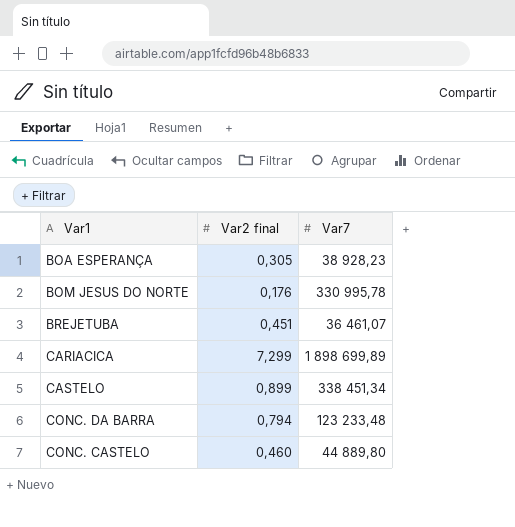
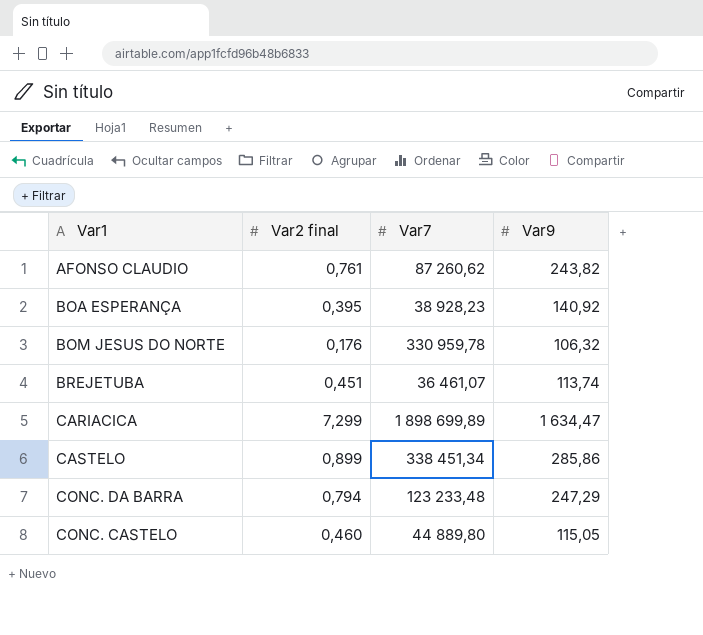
column Var9 | position: none -> 4
row AFONSO CLAUDIO: none -> 0,761 | 87 260,62 | 243,82
BOA ESPERANÇA | Var2 final: 0,305 -> 0,395
BOM JESUS DO NORTE | Var7: 330 995,78 -> 330 959,78

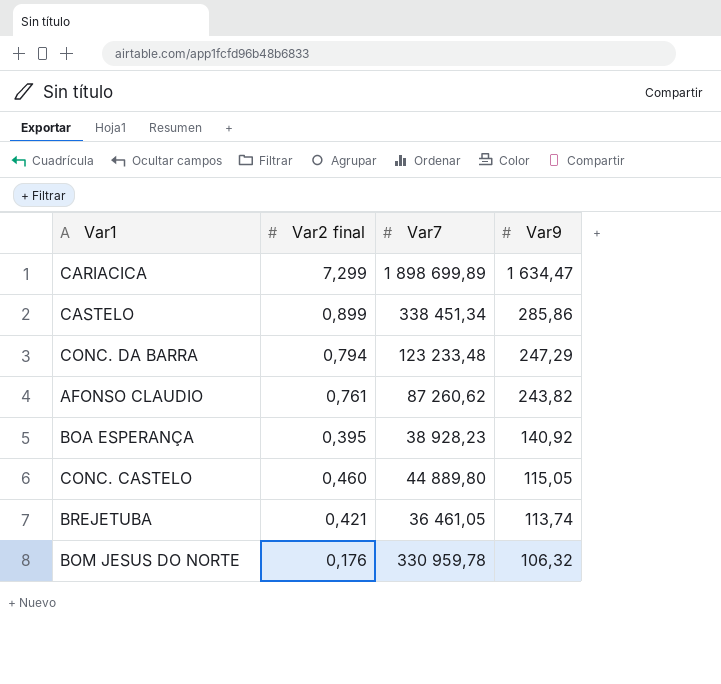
row order: none -> Var9 descending
BREJETUBA | Var2 final: 0,451 -> 0,421
BREJETUBA | Var7: 36 461,07 -> 36 461,05

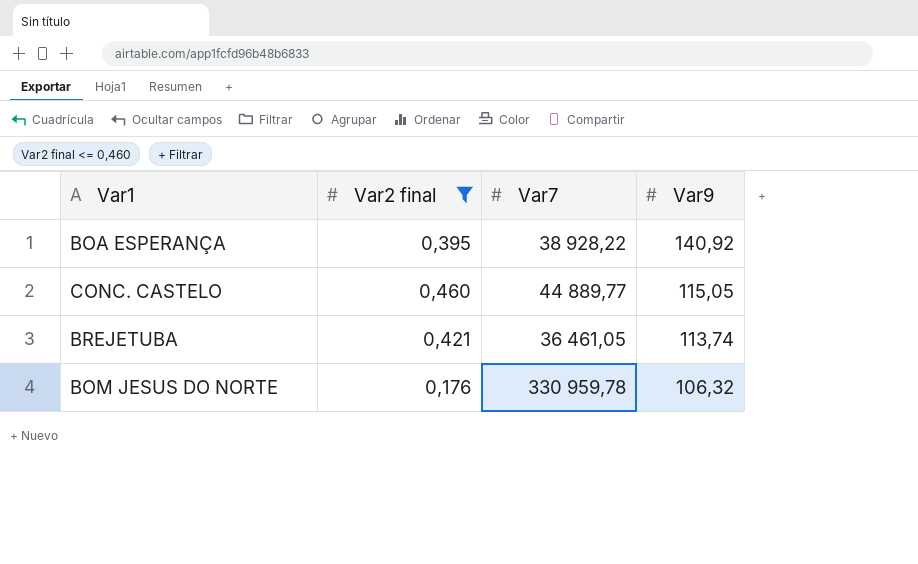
filter: none -> Var2 final <= 0,460
BOA ESPERANÇA | Var7: 38 928,23 -> 38 928,22
CONC. CASTELO | Var7: 44 889,80 -> 44 889,77

